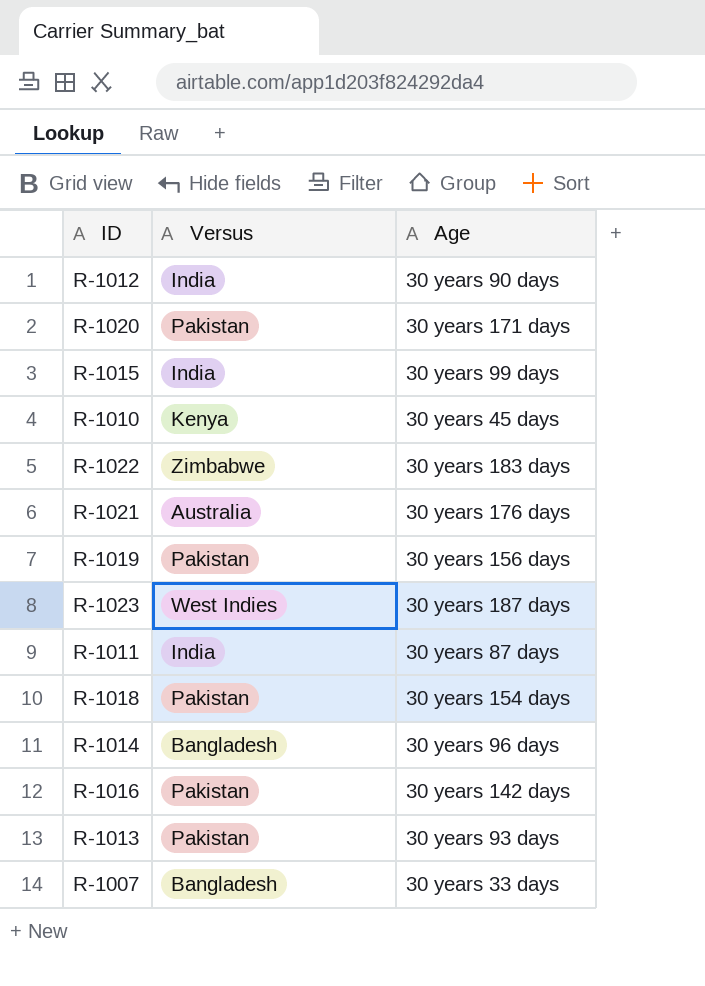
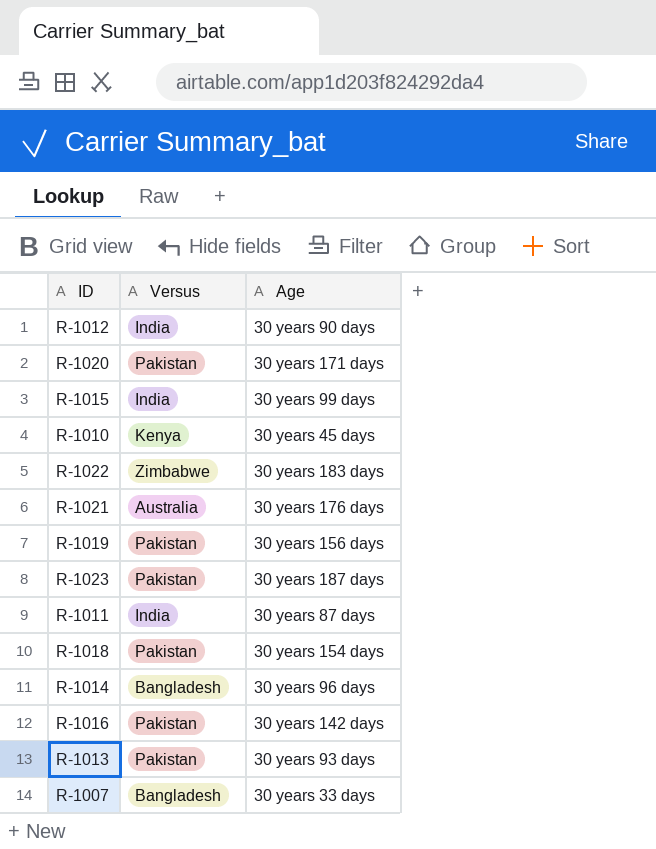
R-1023 | Versus: West Indies -> Pakistan

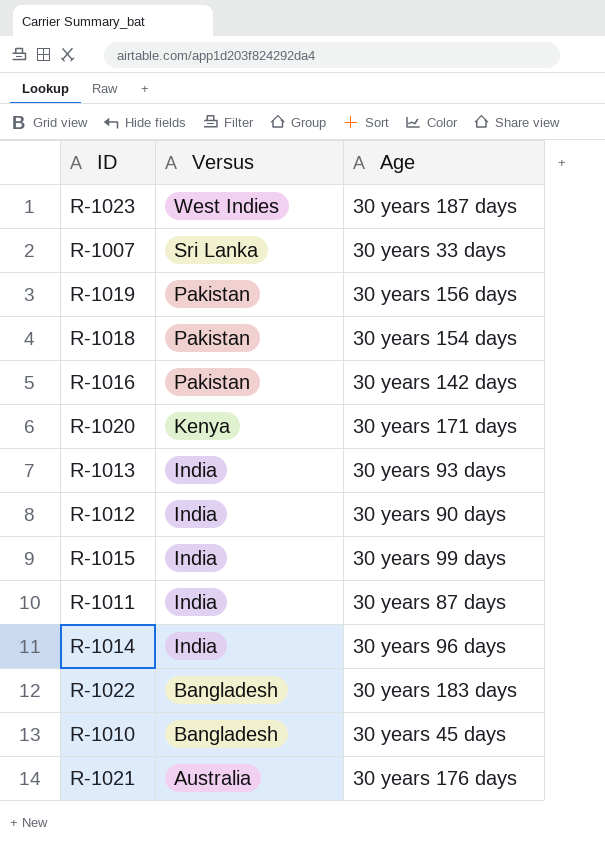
row order: none -> Versus descending
R-1023 | Versus: Pakistan -> West Indies
R-1007 | Versus: Bangladesh -> Sri Lanka
R-1020 | Versus: Pakistan -> Kenya
R-1013 | Versus: Pakistan -> India
R-1014 | Versus: Bangladesh -> India
R-1022 | Versus: Zimbabwe -> Bangladesh
R-1010 | Versus: Kenya -> Bangladesh

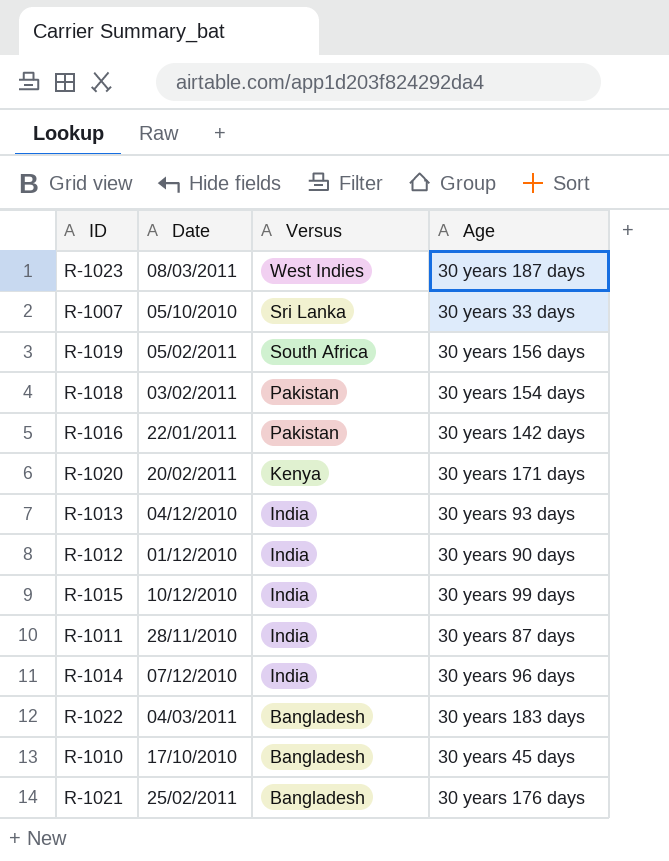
column Date | position: none -> 2
R-1019 | Versus: Pakistan -> South Africa
R-1021 | Versus: Australia -> Bangladesh

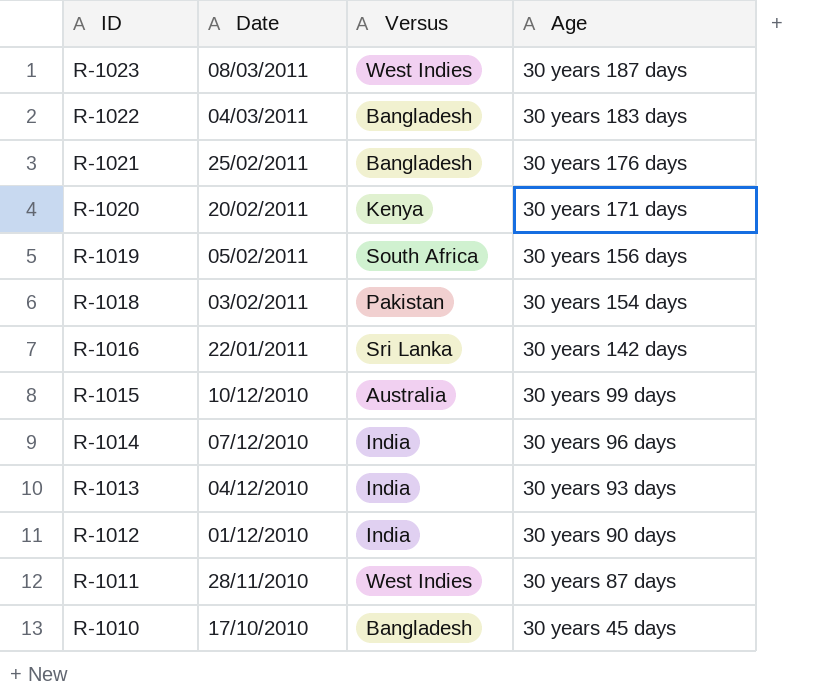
row order: Versus descending -> ID descending
row R-1007: 05/10/2010 | Sri Lanka | 30 years 33 days -> none
R-1016 | Versus: Pakistan -> Sri Lanka
R-1015 | Versus: India -> Australia
R-1011 | Versus: India -> West Indies

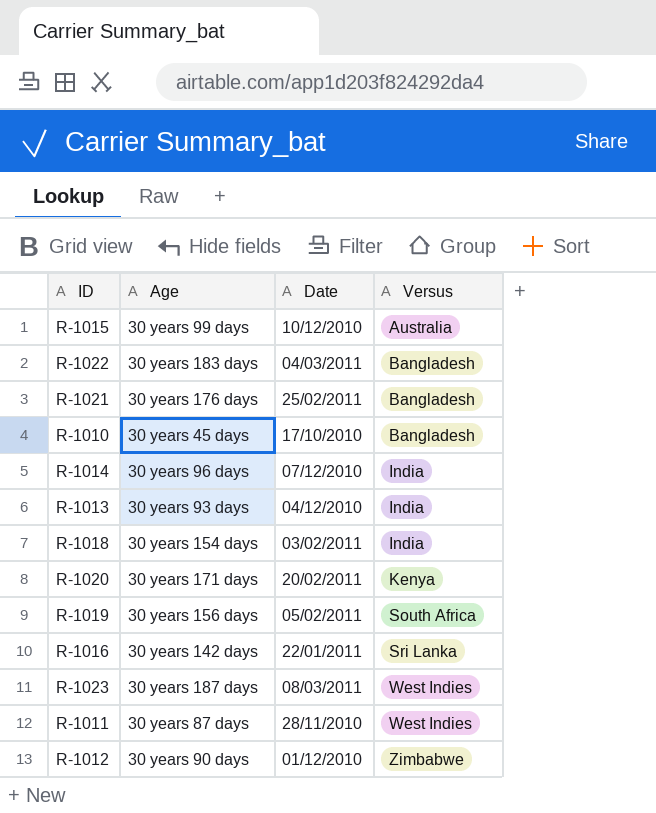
row order: ID descending -> Versus ascending
column Age | position: 4 -> 2
R-1018 | Versus: Pakistan -> India
R-1012 | Versus: India -> Zimbabwe

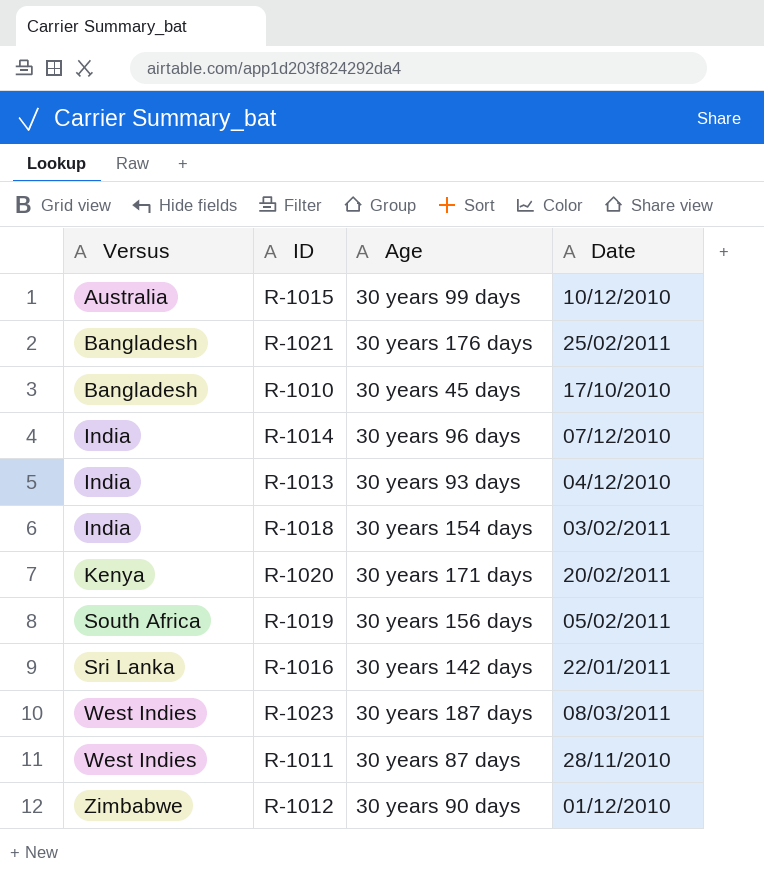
column Versus | position: 4 -> 1
row R-1022: 30 years 183 days | 04/03/2011 | Bangladesh -> none

